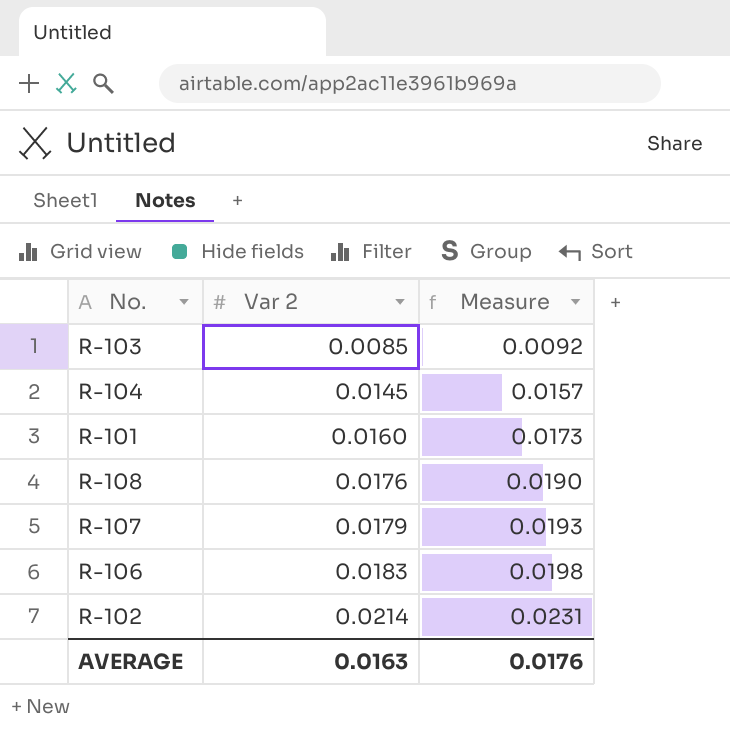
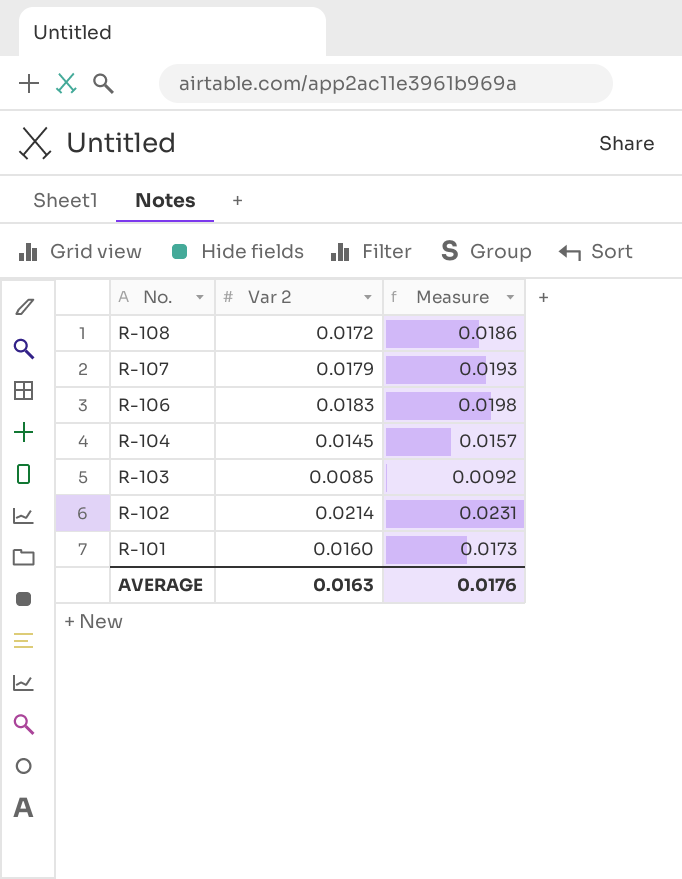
row order: Var 2 ascending -> No. descending
R-108 | Var 2: 0.0176 -> 0.0172
R-108 | Measure: 0.0190 -> 0.0186

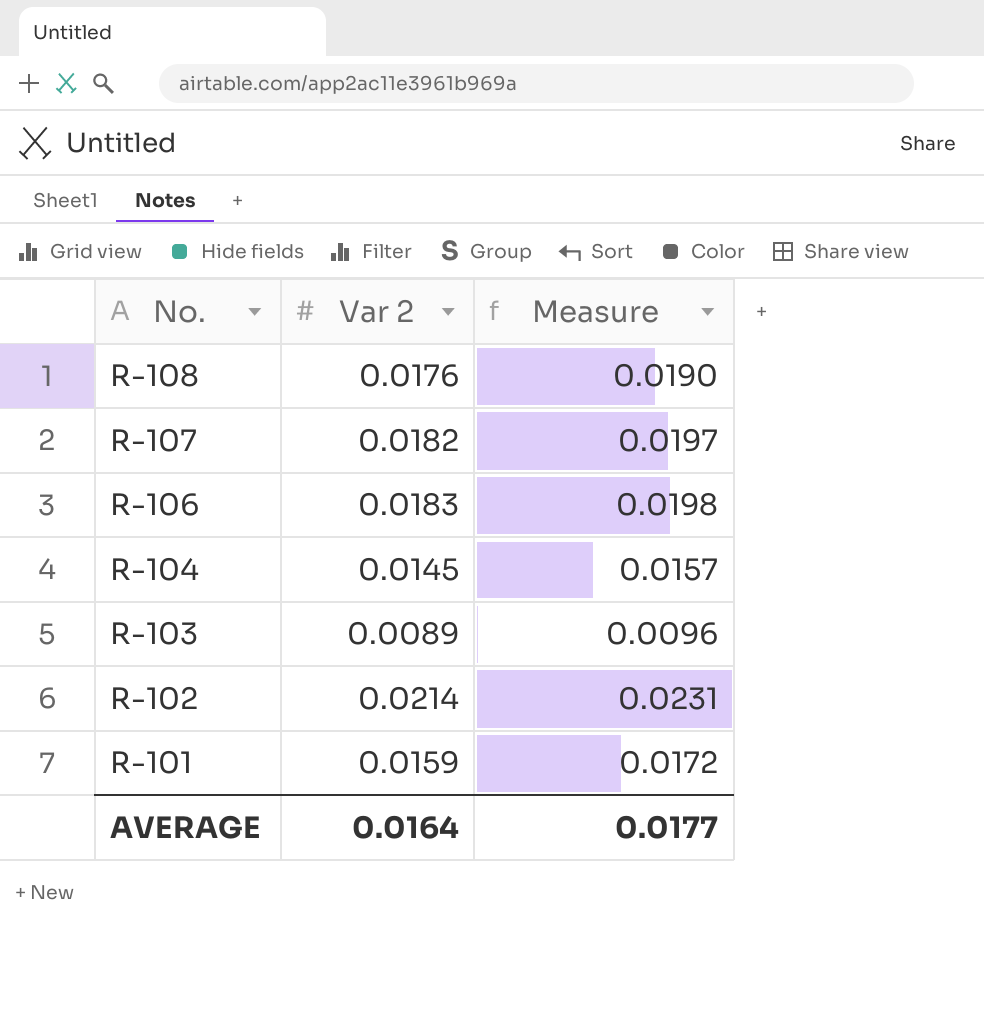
R-108 | Var 2: 0.0172 -> 0.0176
R-108 | Measure: 0.0186 -> 0.0190
R-107 | Var 2: 0.0179 -> 0.0182
R-107 | Measure: 0.0193 -> 0.0197
R-103 | Var 2: 0.0085 -> 0.0089
R-103 | Measure: 0.0092 -> 0.0096
R-101 | Var 2: 0.0160 -> 0.0159
R-101 | Measure: 0.0173 -> 0.0172
AVERAGE | Var 2: 0.0163 -> 0.0164
AVERAGE | Measure: 0.0176 -> 0.0177

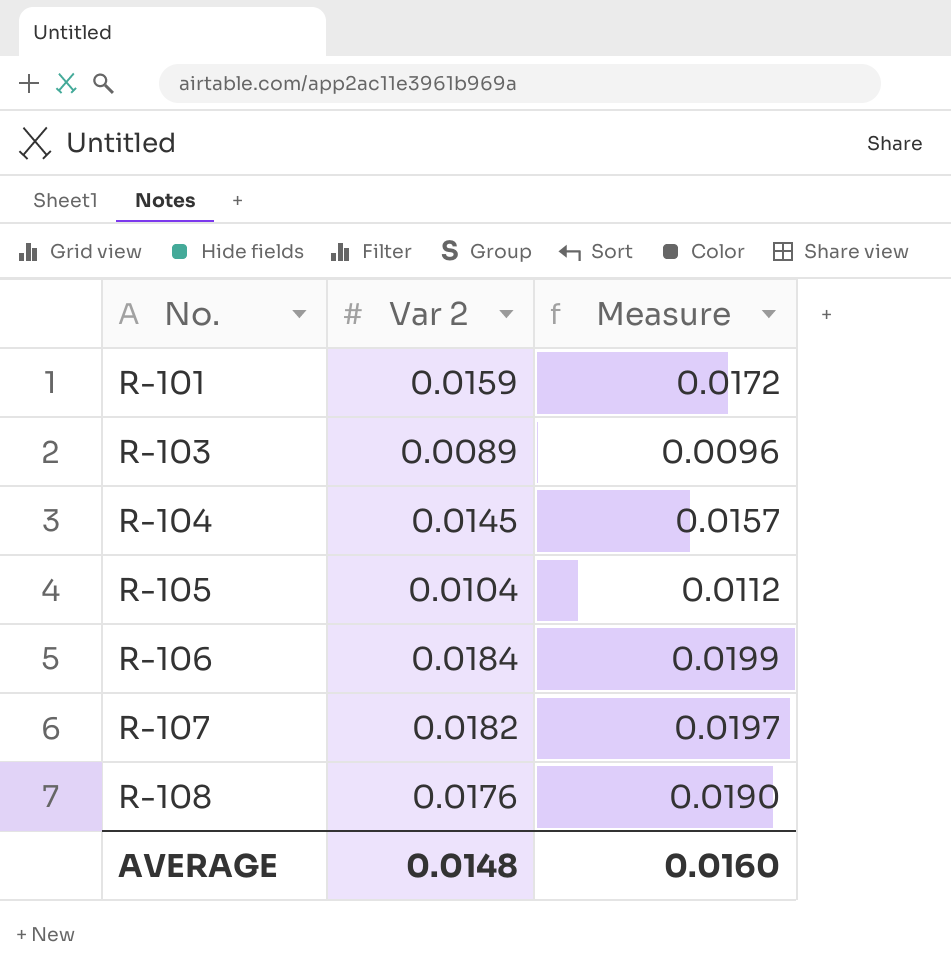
row order: No. descending -> No. ascending
row R-102: 0.0214 | 0.0231 -> none
row R-105: none -> 0.0104 | 0.0112
R-106 | Var 2: 0.0183 -> 0.0184
R-106 | Measure: 0.0198 -> 0.0199
AVERAGE | Var 2: 0.0164 -> 0.0148
AVERAGE | Measure: 0.0177 -> 0.0160

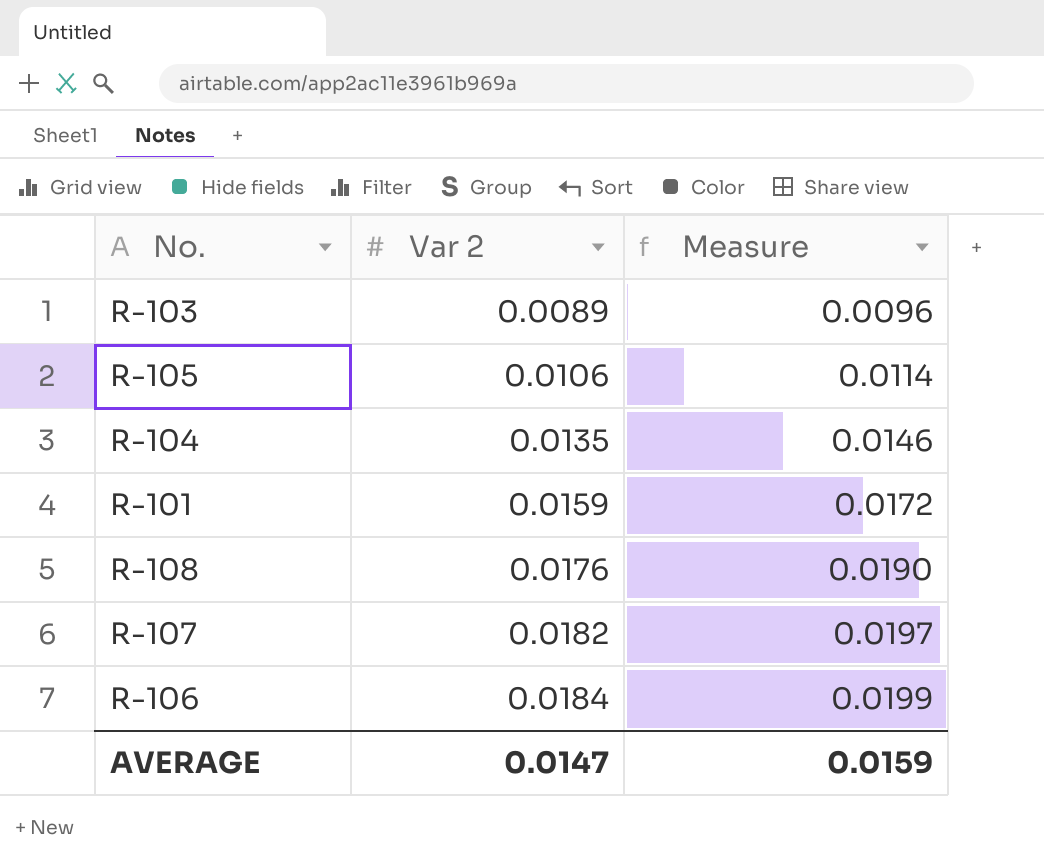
row order: No. ascending -> Var 2 ascending
R-105 | Var 2: 0.0104 -> 0.0106
R-105 | Measure: 0.0112 -> 0.0114
R-104 | Var 2: 0.0145 -> 0.0135
R-104 | Measure: 0.0157 -> 0.0146
AVERAGE | Var 2: 0.0148 -> 0.0147
AVERAGE | Measure: 0.0160 -> 0.0159

